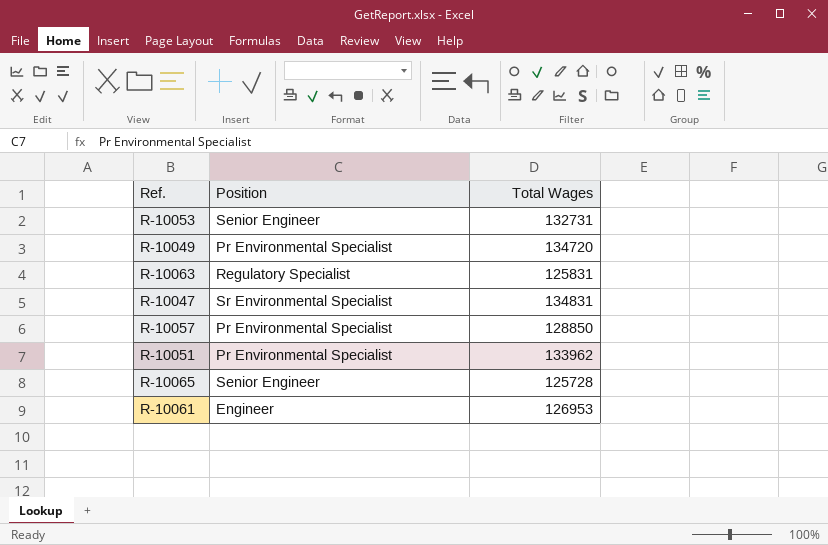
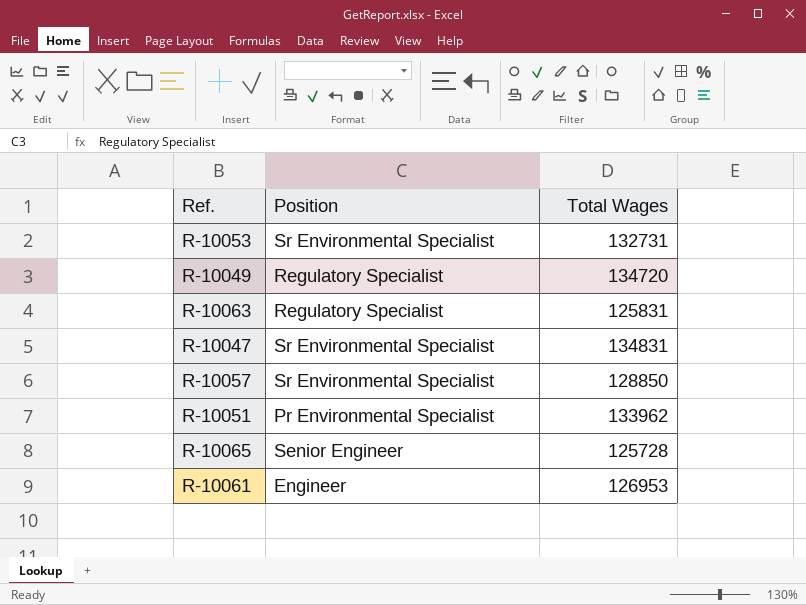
R-10053 | Position: Senior Engineer -> Sr Environmental Specialist
R-10049 | Position: Pr Environmental Specialist -> Regulatory Specialist
R-10057 | Position: Pr Environmental Specialist -> Sr Environmental Specialist

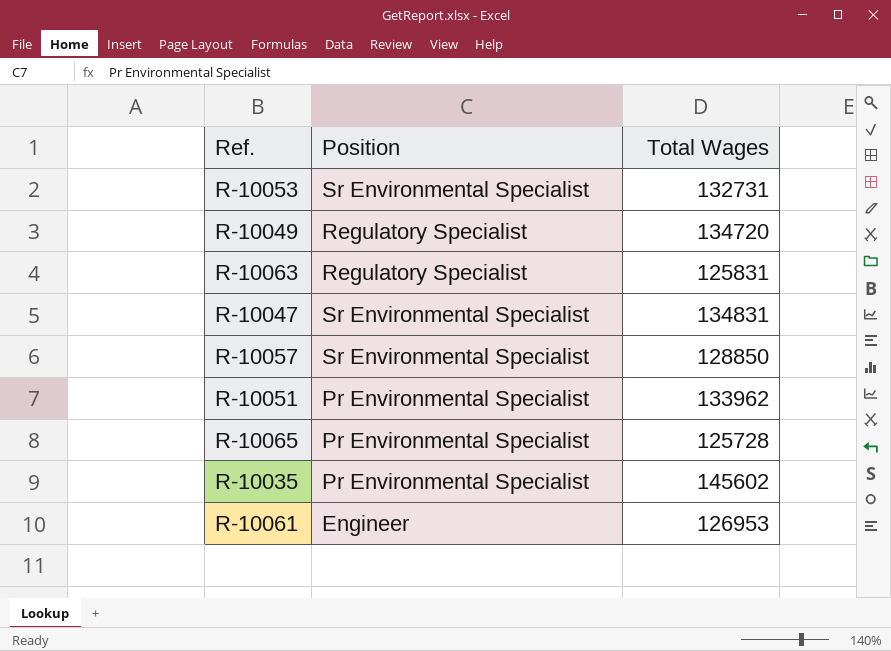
R-10065 | Position: Senior Engineer -> Pr Environmental Specialist
row R-10035: none -> Pr Environmental Specialist | 145602

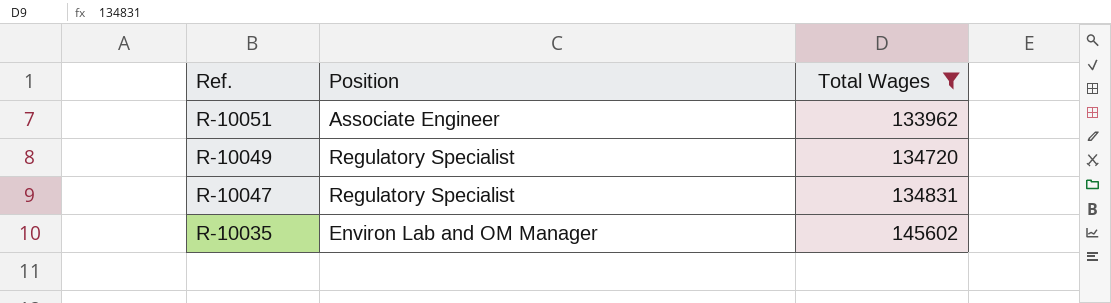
filter: none -> Total Wages >= 133962
row order: none -> Ref. descending
R-10051 | Position: Pr Environmental Specialist -> Associate Engineer
R-10047 | Position: Sr Environmental Specialist -> Regulatory Specialist
R-10035 | Position: Pr Environmental Specialist -> Environ Lab and OM Manager

